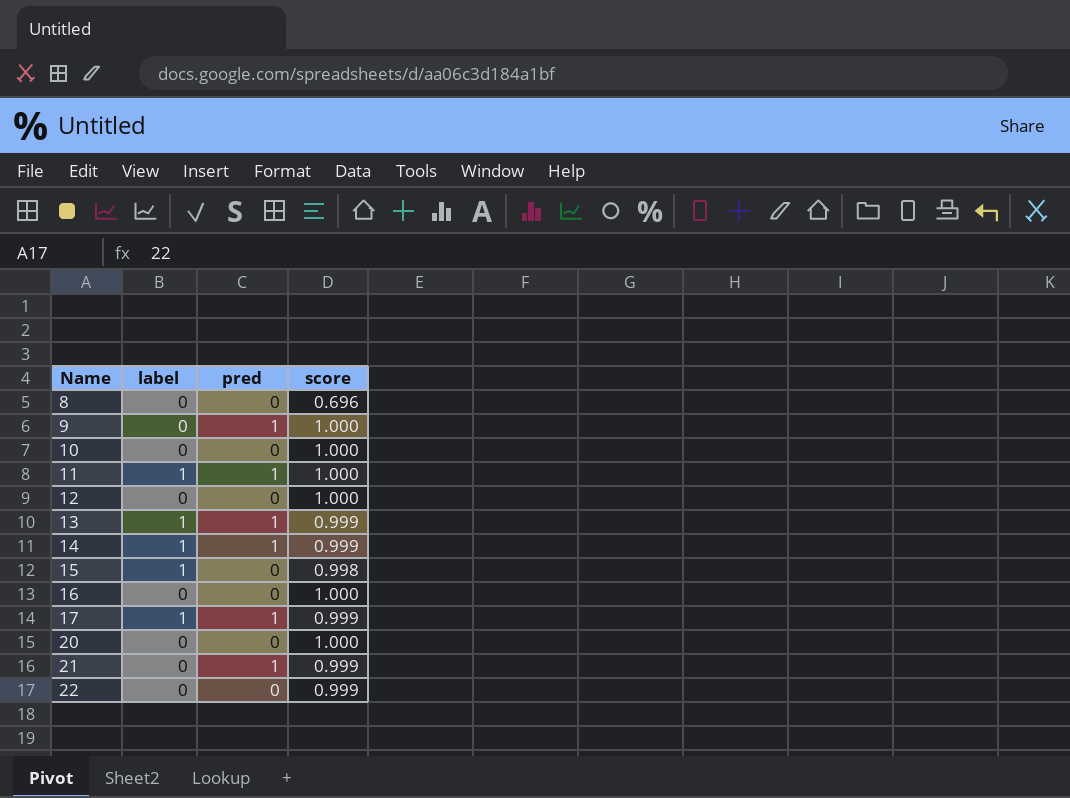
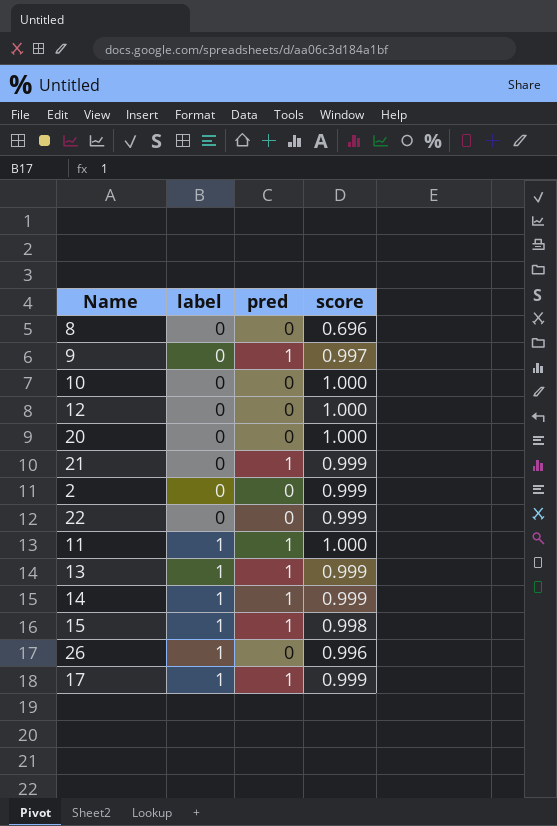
row order: Name ascending -> label ascending
row 16: 0 | 0 | 1.000 -> none
9 | score: 1.000 -> 0.997
row 2: none -> 0 | 0 | 0.999
15 | pred: 0 -> 1
row 26: none -> 1 | 0 | 0.996

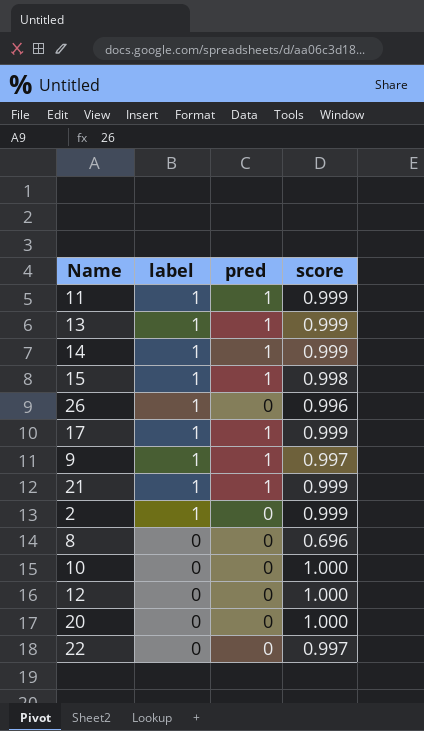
row order: label ascending -> label descending
11 | score: 1.000 -> 0.999
9 | label: 0 -> 1
21 | label: 0 -> 1
2 | label: 0 -> 1
22 | score: 0.999 -> 0.997

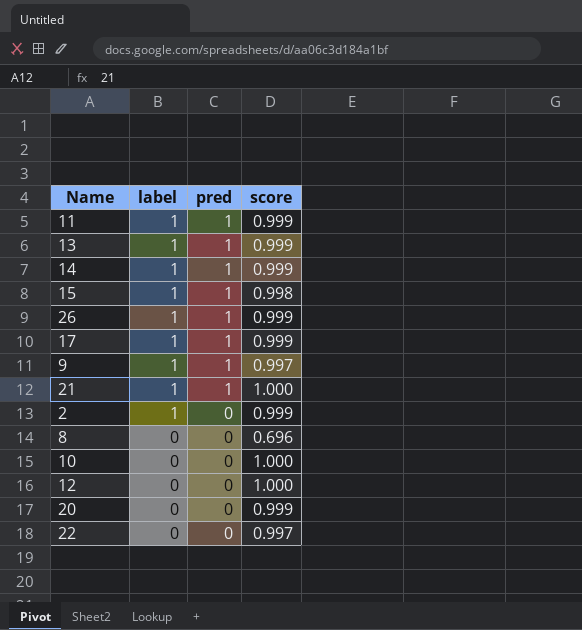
26 | pred: 0 -> 1
26 | score: 0.996 -> 0.999
21 | score: 0.999 -> 1.000
20 | score: 1.000 -> 0.999

